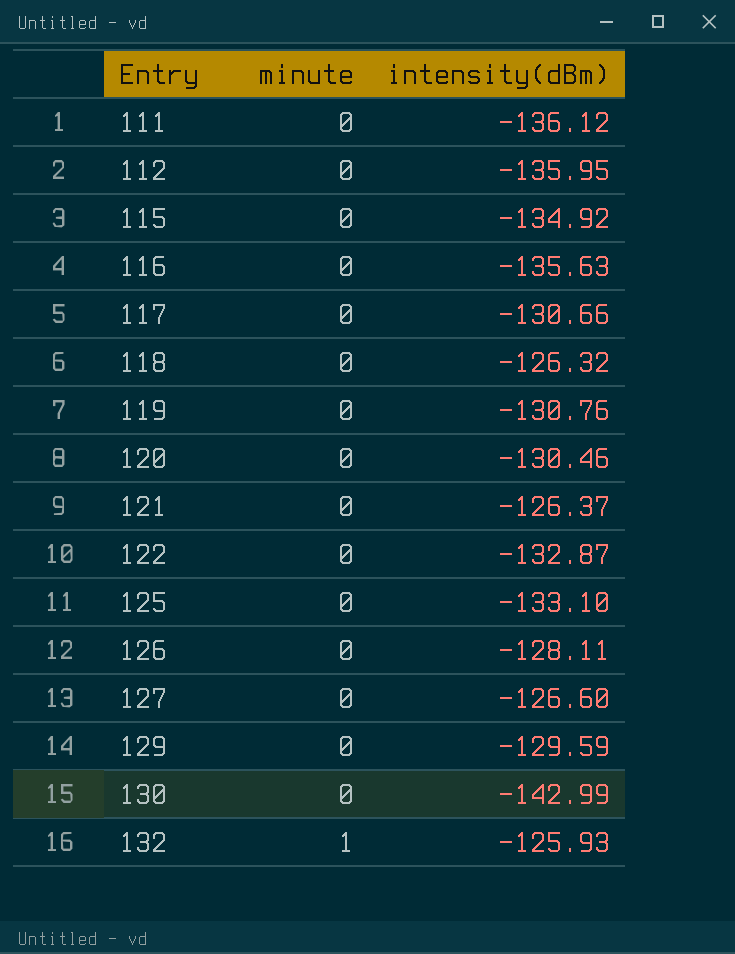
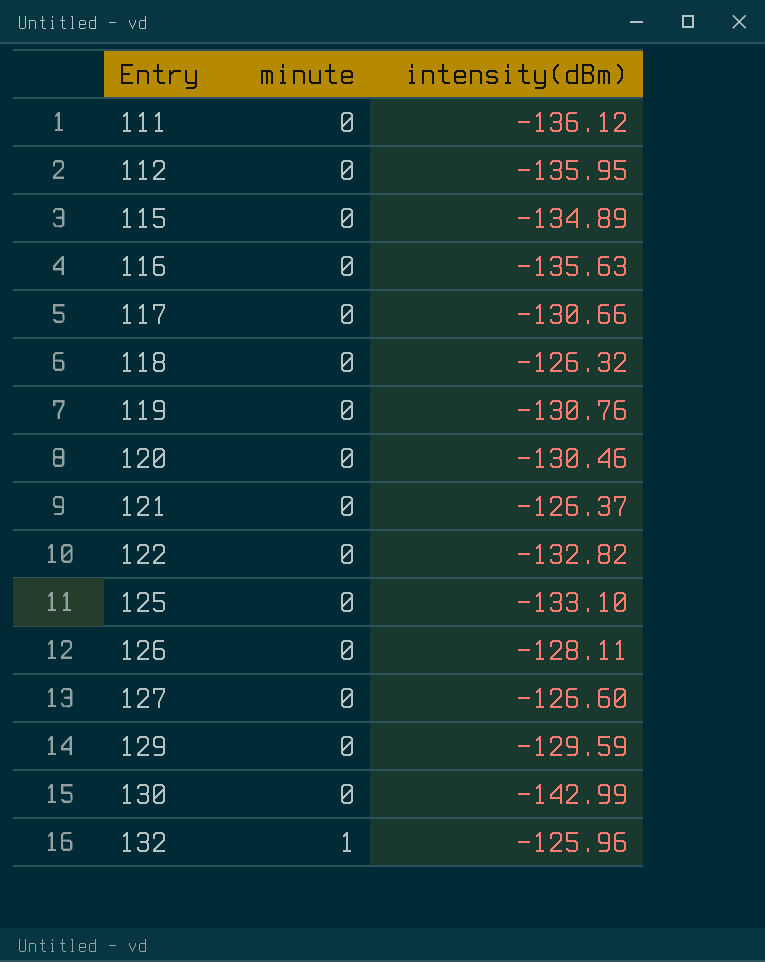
115 | intensity(dBm): -134.92 -> -134.89
122 | intensity(dBm): -132.87 -> -132.82
132 | intensity(dBm): -125.93 -> -125.96

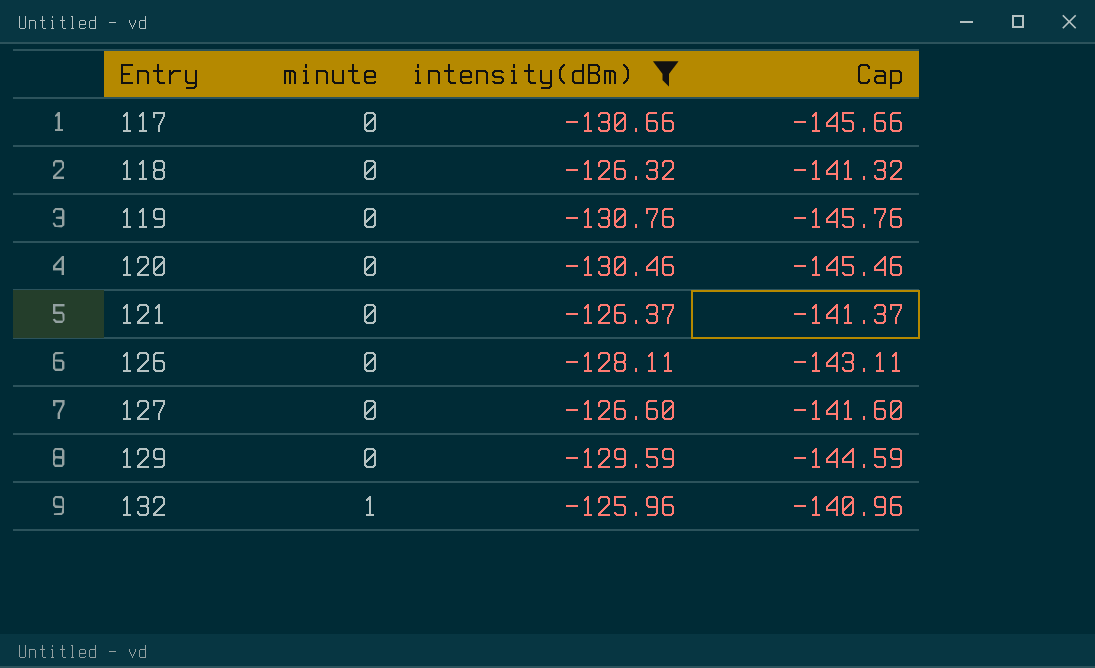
filter: none -> intensity(dBm) >= -130.76
column Cap | formula: none -> [intensity(dBm)] - 15

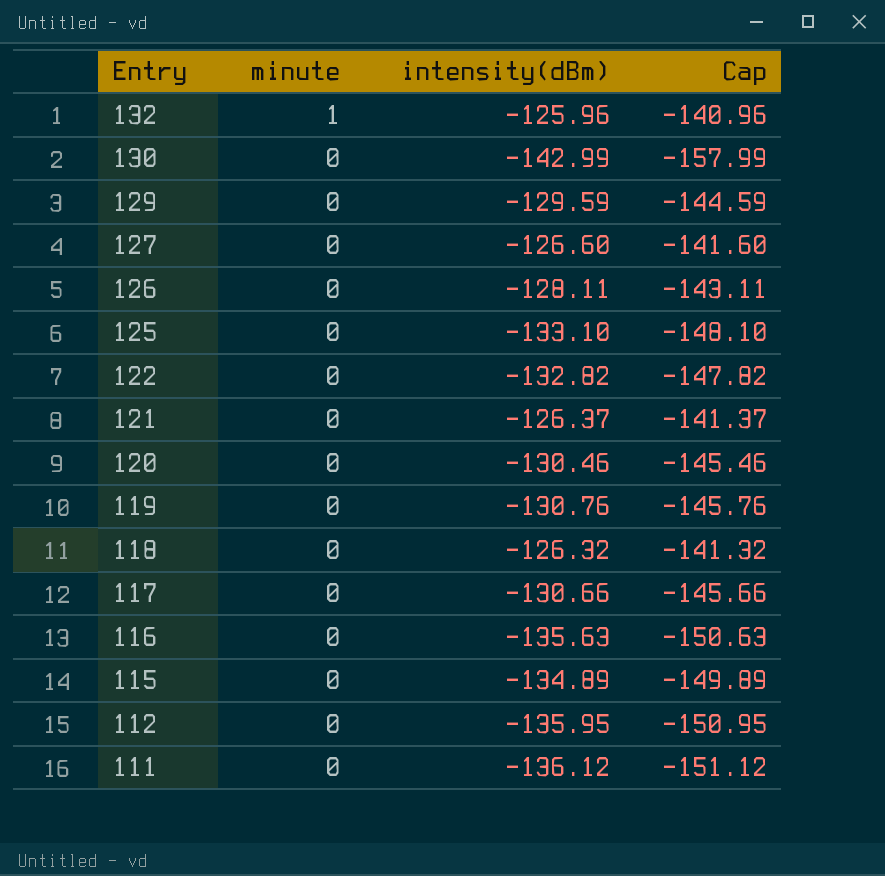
filter: intensity(dBm) >= -130.76 -> none
row order: Entry ascending -> Entry descending

